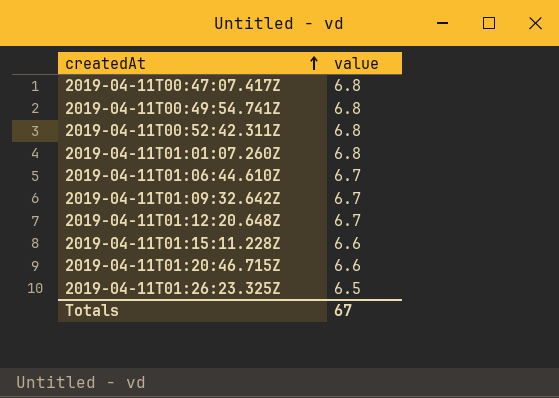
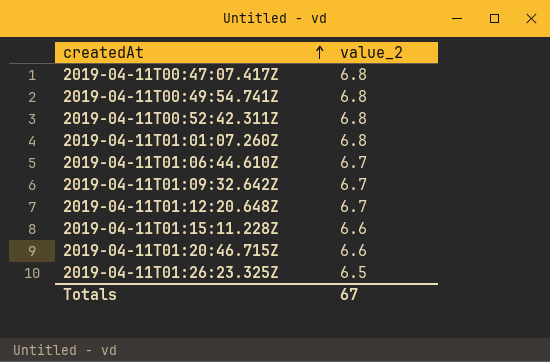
column name: value -> value_2

